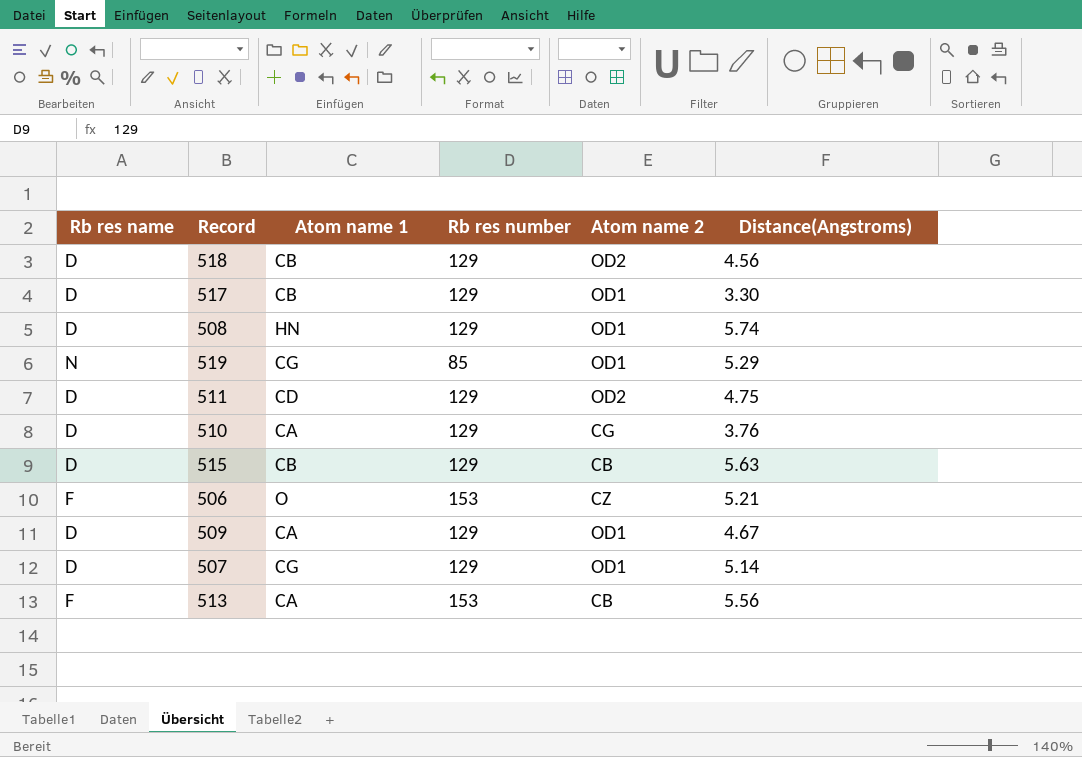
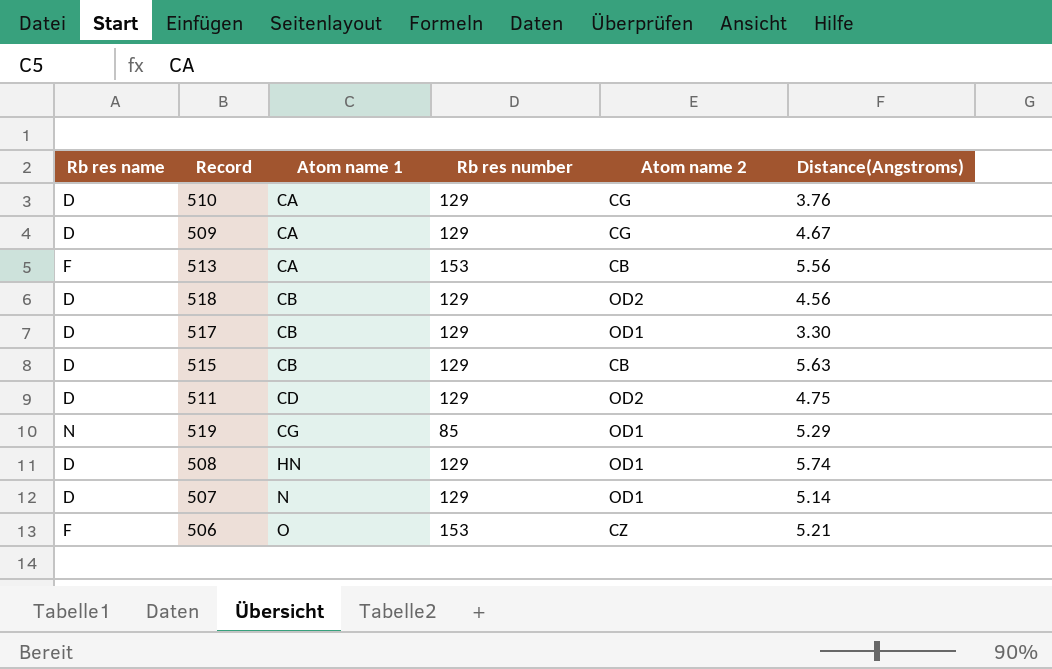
row order: none -> Atom name 1 ascending
509 | Atom name 2: OD1 -> CG
507 | Atom name 1: CG -> N

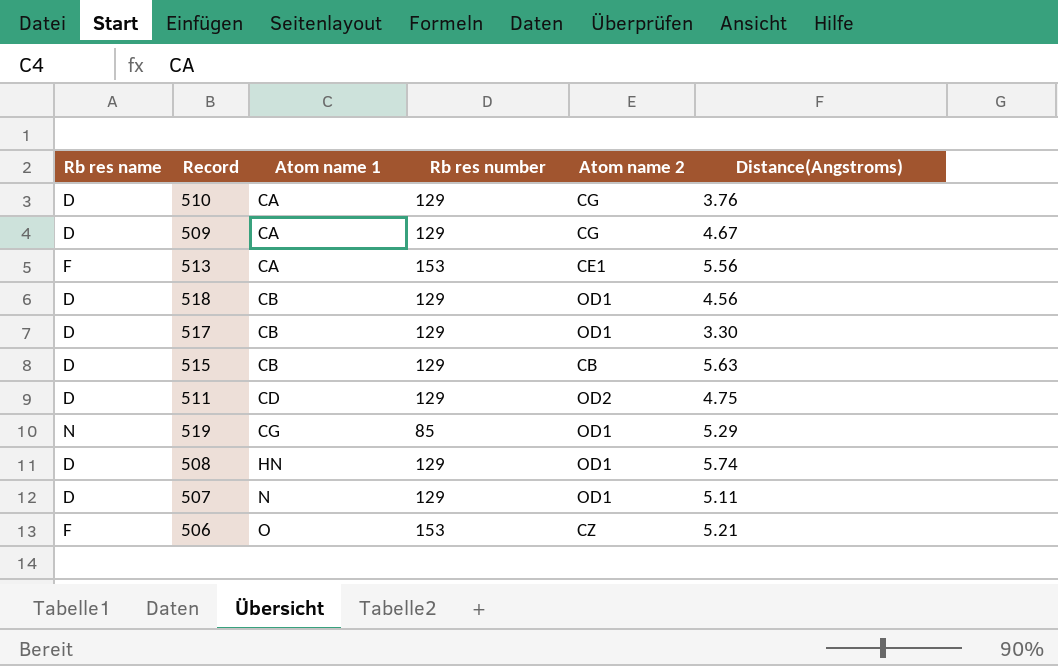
513 | Atom name 2: CB -> CE1
518 | Atom name 2: OD2 -> OD1
507 | Distance(Angstroms): 5.14 -> 5.11

